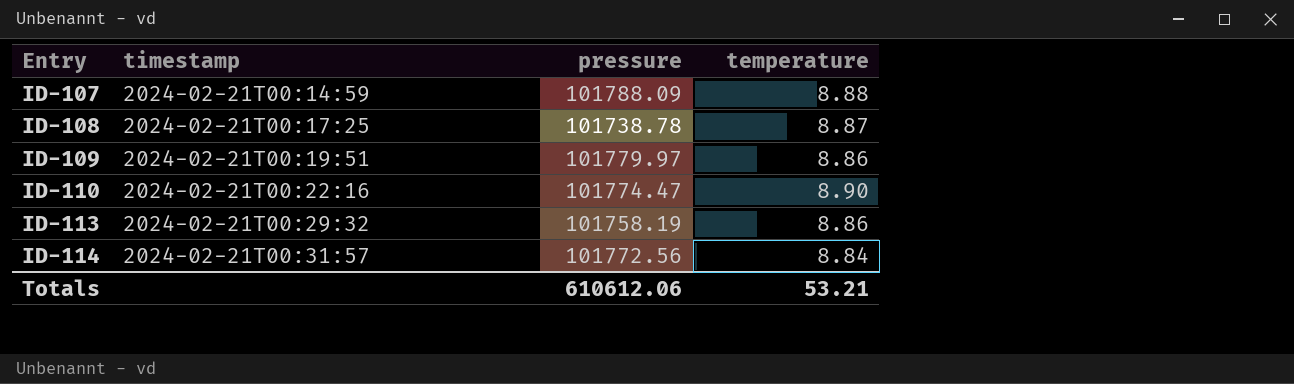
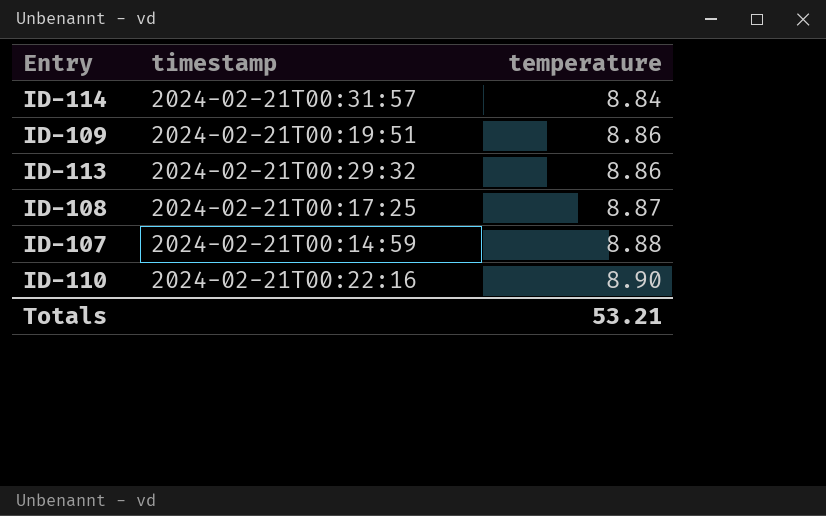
row order: Entry ascending -> temperature ascending
column pressure | position: 3 -> none

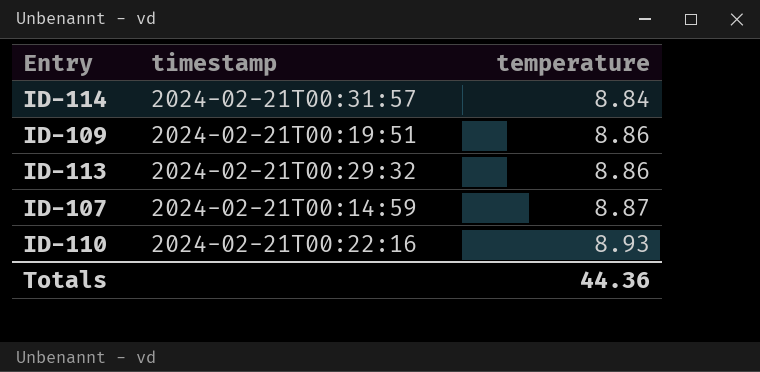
row ID-108: 2024-02-21T00:17:25 | 8.87 -> none
ID-107 | temperature: 8.88 -> 8.87
ID-110 | temperature: 8.90 -> 8.93
Totals | temperature: 53.21 -> 44.36

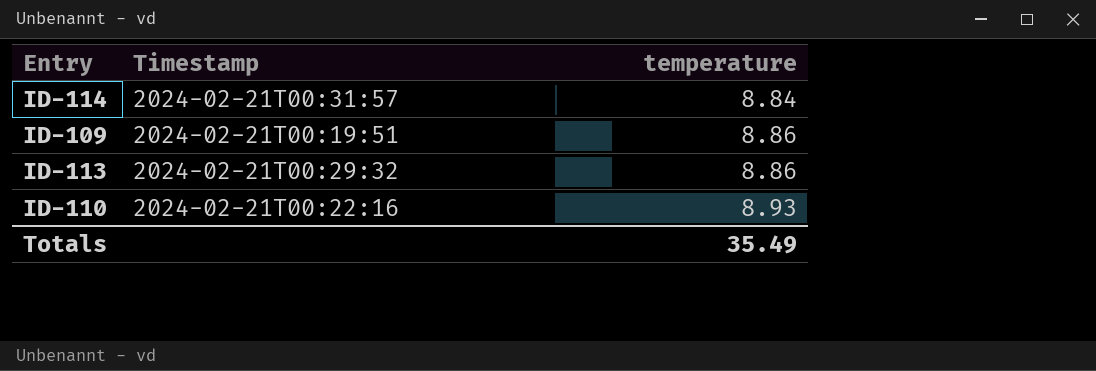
column name: timestamp -> Timestamp
row ID-107: 2024-02-21T00:14:59 | 8.87 -> none
Totals | temperature: 44.36 -> 35.49

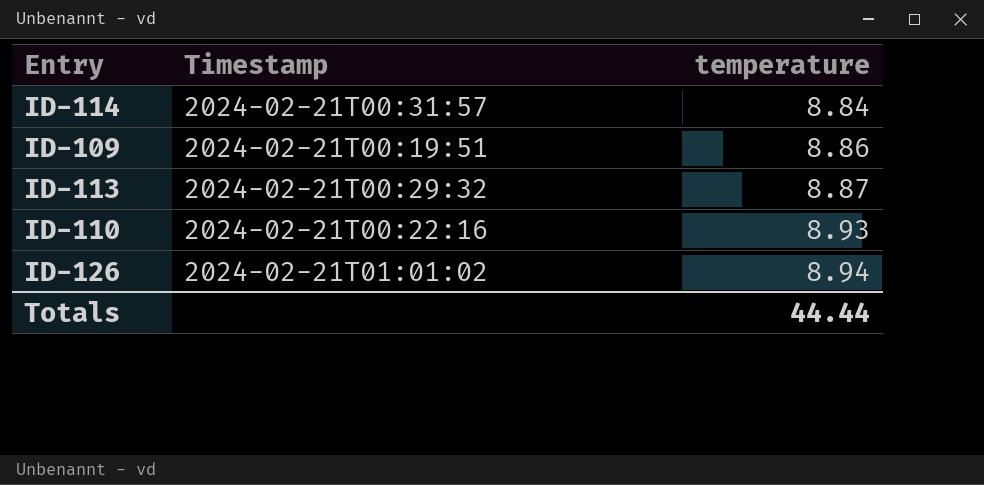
ID-113 | temperature: 8.86 -> 8.87
row ID-126: none -> 2024-02-21T01:01:02 | 8.94
Totals | temperature: 35.49 -> 44.44

